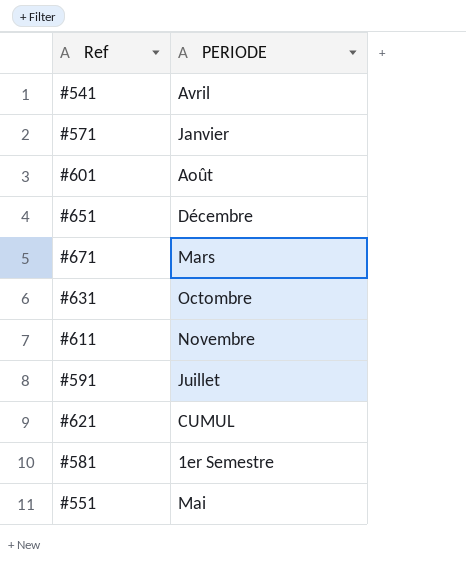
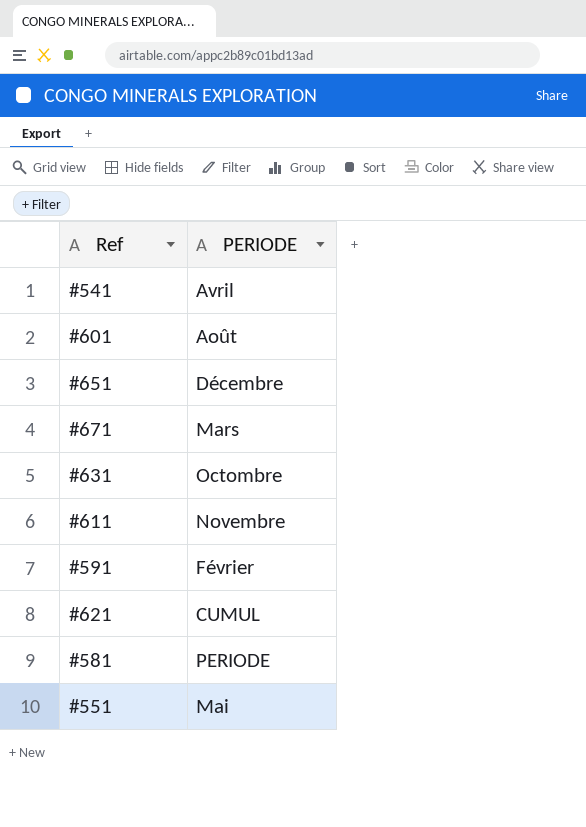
row #571: Janvier -> none
#591 | PERIODE: Juillet -> Février
#581 | PERIODE: 1er Semestre -> PERIODE

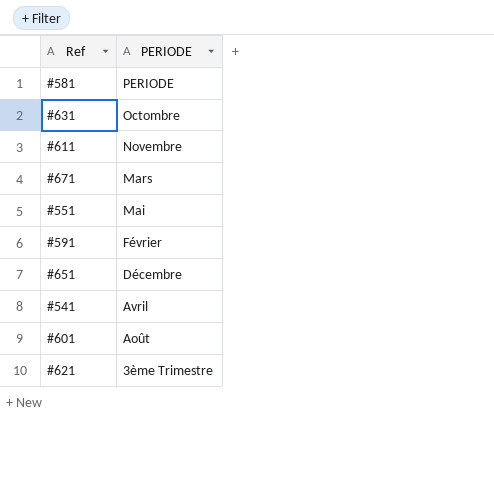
row order: none -> PERIODE descending
#621 | PERIODE: CUMUL -> 3ème Trimestre

